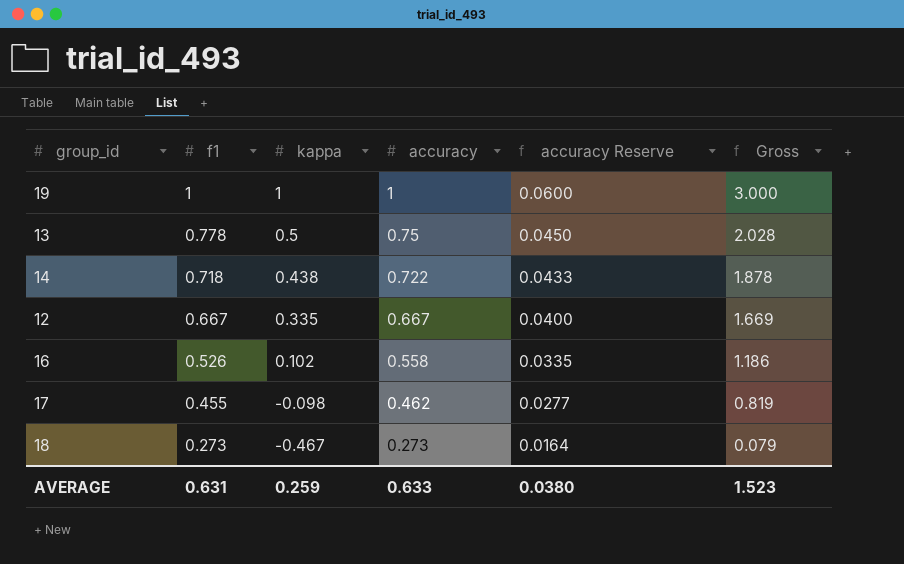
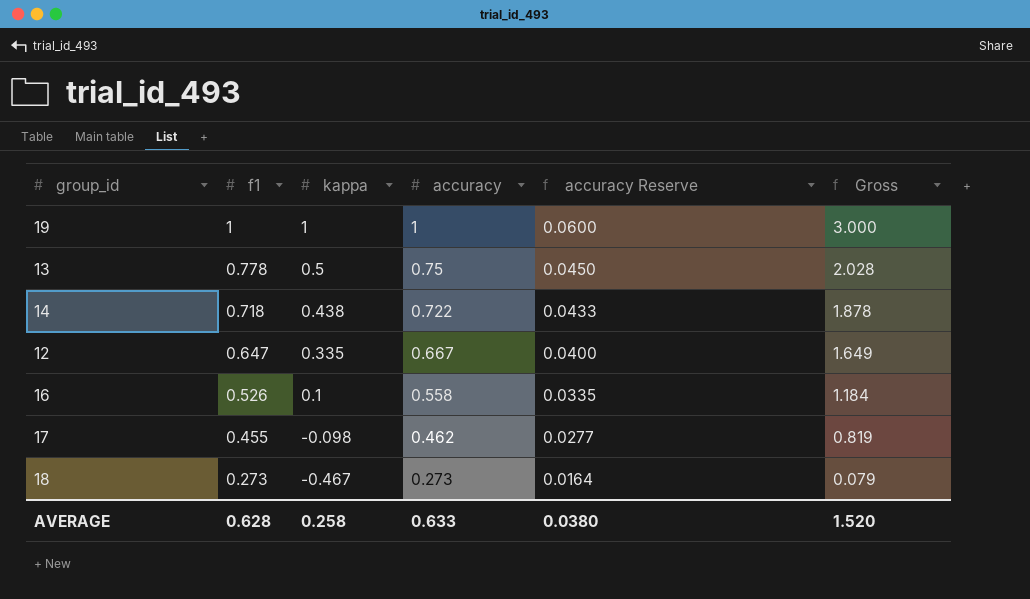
12 | f1: 0.667 -> 0.647
12 | Gross: 1.669 -> 1.649
16 | kappa: 0.102 -> 0.1
16 | Gross: 1.186 -> 1.184
AVERAGE | f1: 0.631 -> 0.628
AVERAGE | kappa: 0.259 -> 0.258
AVERAGE | Gross: 1.523 -> 1.520

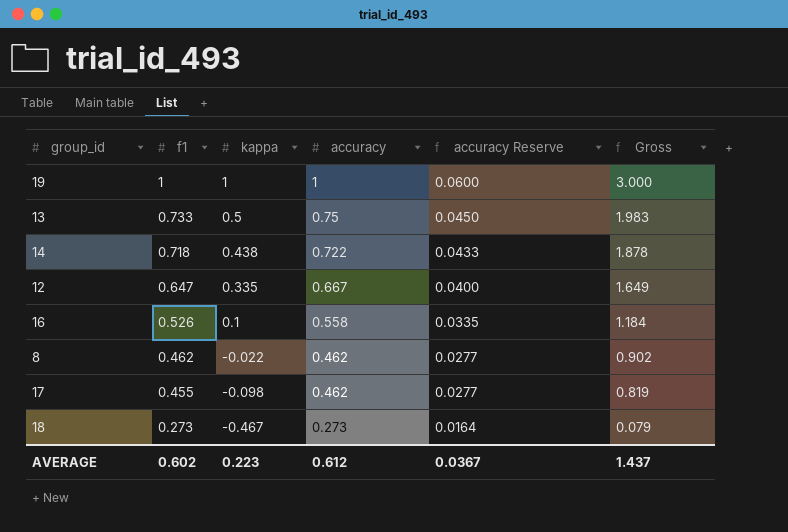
13 | f1: 0.778 -> 0.733
13 | Gross: 2.028 -> 1.983
row 8: none -> 0.462 | -0.022 | 0.462 | 0.0277 | 0.902
AVERAGE | f1: 0.628 -> 0.602
AVERAGE | kappa: 0.258 -> 0.223
AVERAGE | accuracy: 0.633 -> 0.612
AVERAGE | accuracy Reserve: 0.0380 -> 0.0367
AVERAGE | Gross: 1.520 -> 1.437

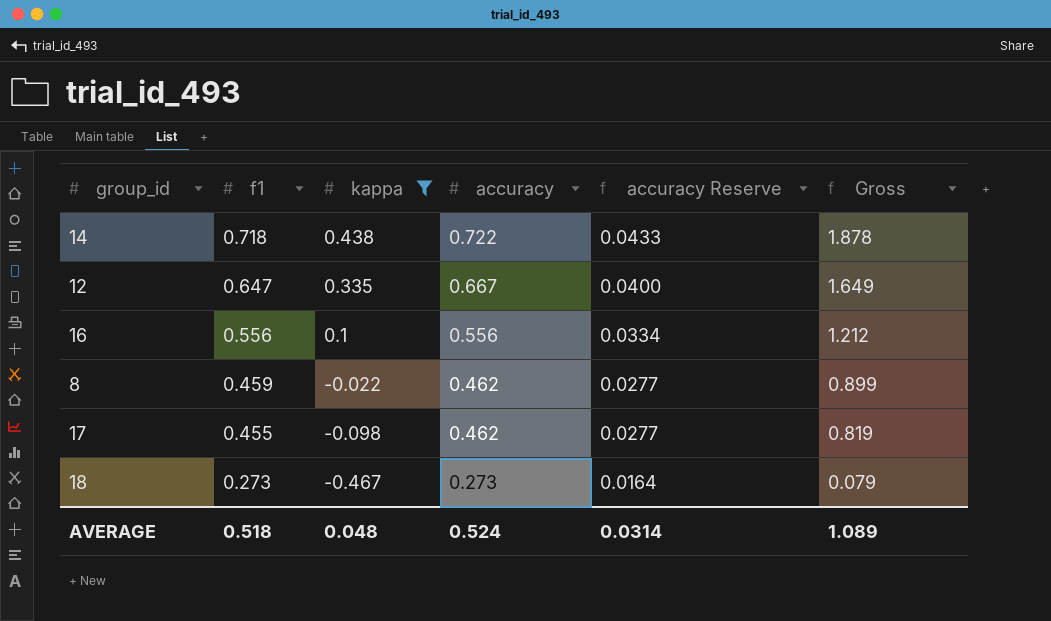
filter: none -> kappa <= 0.438
16 | f1: 0.526 -> 0.556
16 | accuracy: 0.558 -> 0.556
16 | accuracy Reserve: 0.0335 -> 0.0334
16 | Gross: 1.184 -> 1.212
8 | f1: 0.462 -> 0.459
8 | Gross: 0.902 -> 0.899
AVERAGE | f1: 0.602 -> 0.518
AVERAGE | kappa: 0.223 -> 0.048
AVERAGE | accuracy: 0.612 -> 0.524
AVERAGE | accuracy Reserve: 0.0367 -> 0.0314
AVERAGE | Gross: 1.437 -> 1.089

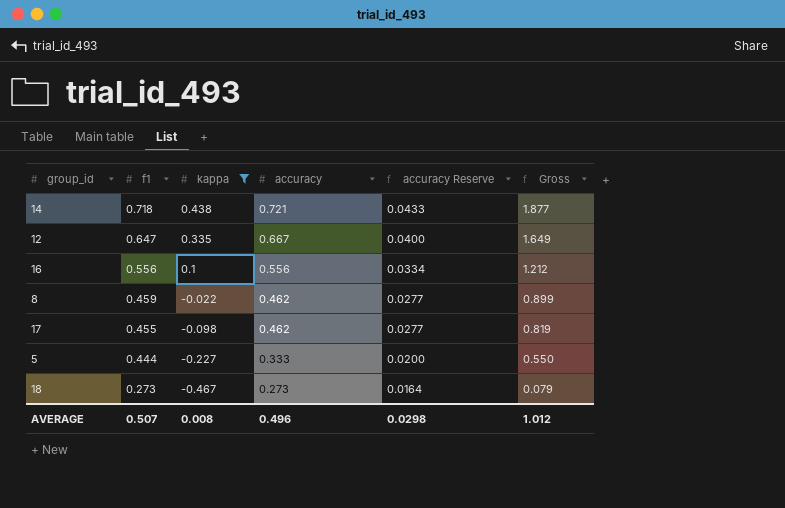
14 | accuracy: 0.722 -> 0.721
14 | Gross: 1.878 -> 1.877
row 5: none -> 0.444 | -0.227 | 0.333 | 0.0200 | 0.550
AVERAGE | f1: 0.518 -> 0.507
AVERAGE | kappa: 0.048 -> 0.008
AVERAGE | accuracy: 0.524 -> 0.496
AVERAGE | accuracy Reserve: 0.0314 -> 0.0298
AVERAGE | Gross: 1.089 -> 1.012

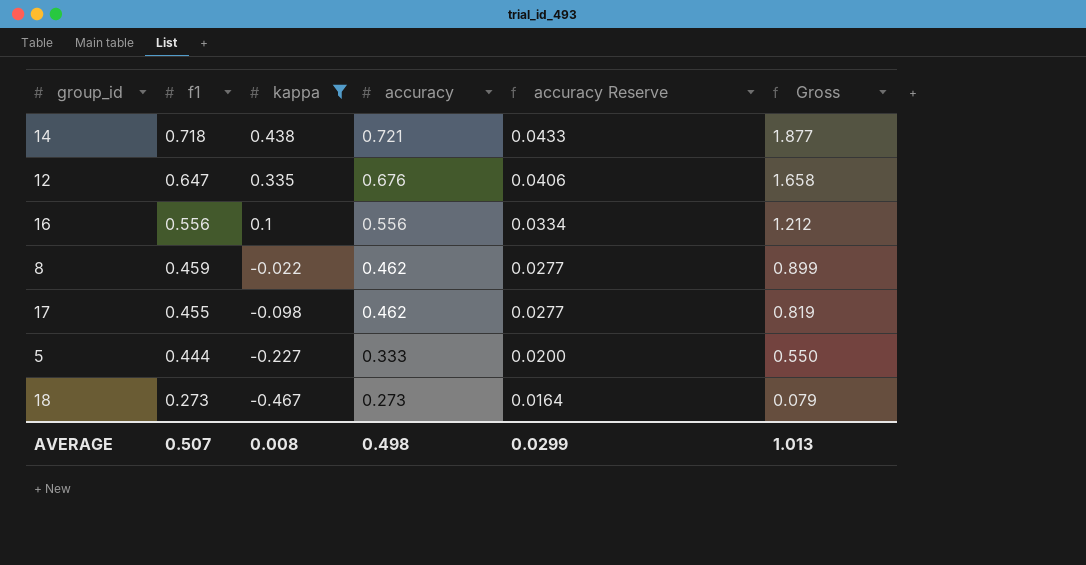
12 | accuracy: 0.667 -> 0.676
12 | accuracy Reserve: 0.0400 -> 0.0406
12 | Gross: 1.649 -> 1.658
AVERAGE | accuracy: 0.496 -> 0.498
AVERAGE | accuracy Reserve: 0.0298 -> 0.0299
AVERAGE | Gross: 1.012 -> 1.013

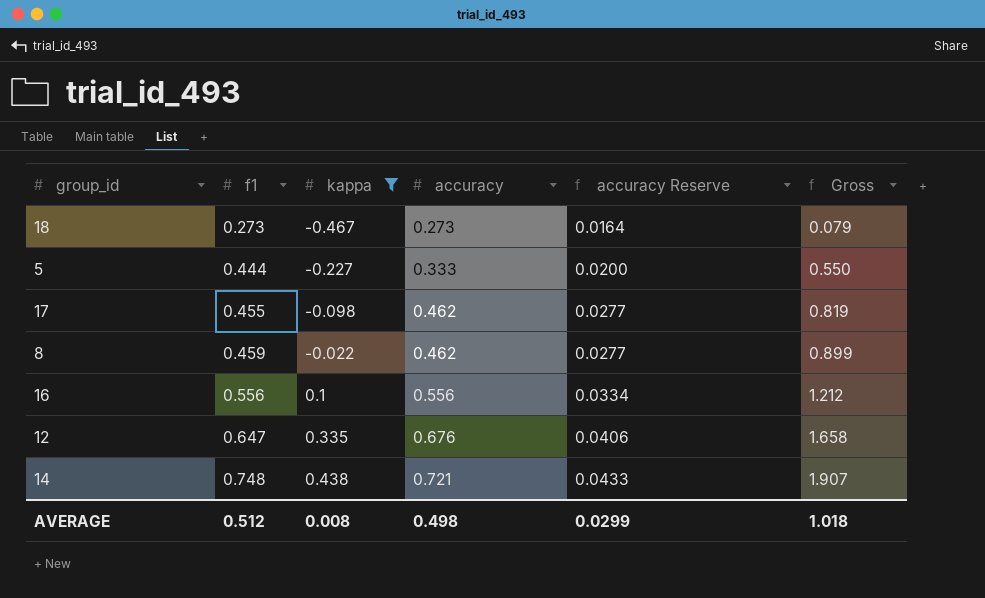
row order: f1 descending -> f1 ascending
14 | f1: 0.718 -> 0.748
14 | Gross: 1.877 -> 1.907
AVERAGE | f1: 0.507 -> 0.512
AVERAGE | Gross: 1.013 -> 1.018

